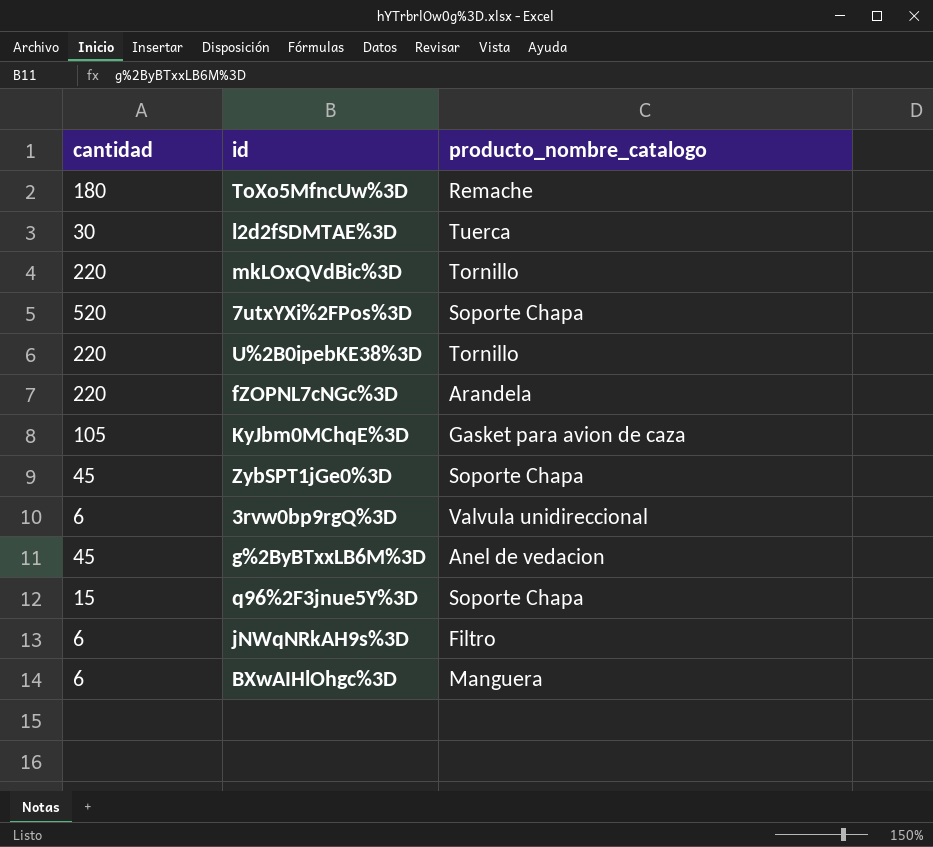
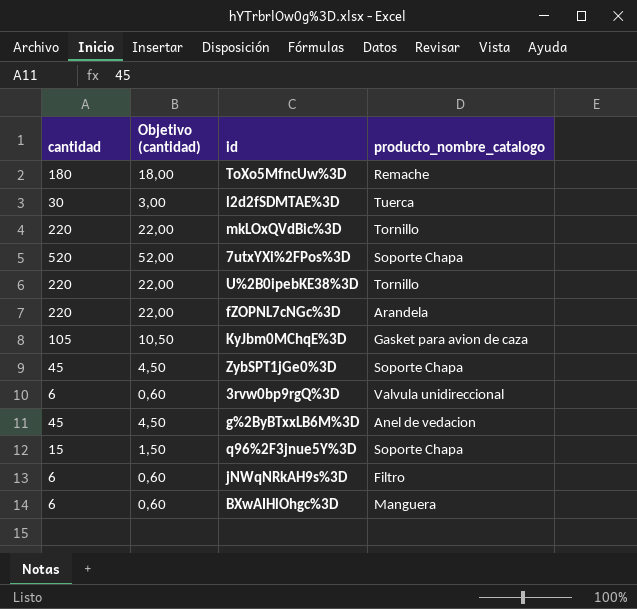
column Objetivo (cantidad) | formula: none -> [cantidad] * 0,1

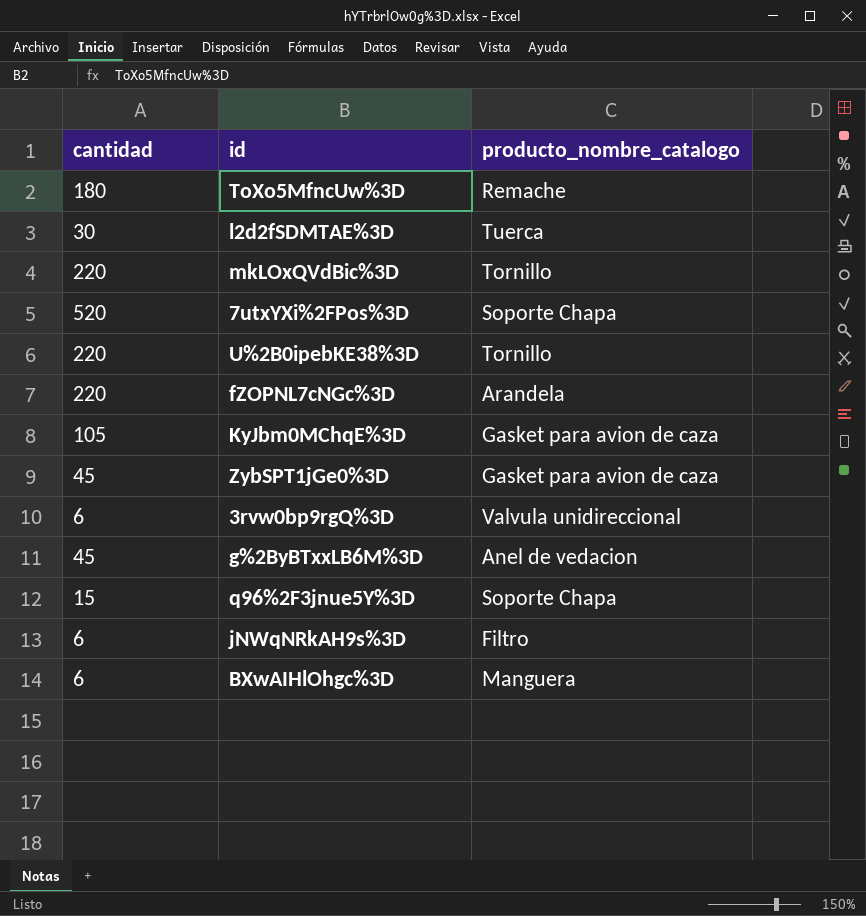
column Objetivo (cantidad) | formula: [cantidad] * 0,1 -> none
ZybSPT1jGe0%3D | producto_nombre_catalogo: Soporte Chapa -> Gasket para avion de caza

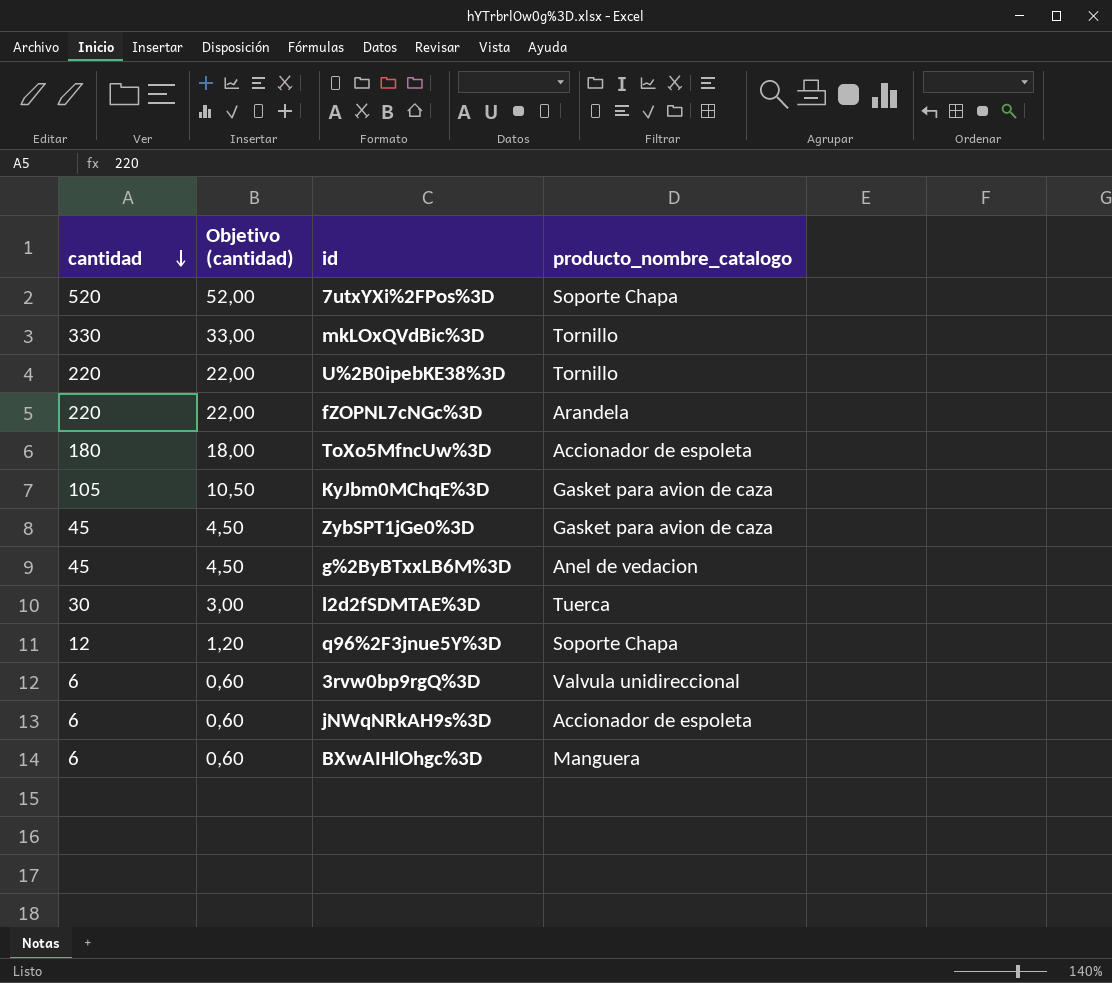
row order: none -> cantidad descending
column Objetivo (cantidad) | formula: none -> [cantidad] * 0,1
mkLOxQVdBic%3D | cantidad: 220 -> 330
ToXo5MfncUw%3D | producto_nombre_catalogo: Remache -> Accionador de espoleta
q96%2F3jnue5Y%3D | cantidad: 15 -> 12
jNWqNRkAH9s%3D | producto_nombre_catalogo: Filtro -> Accionador de espoleta

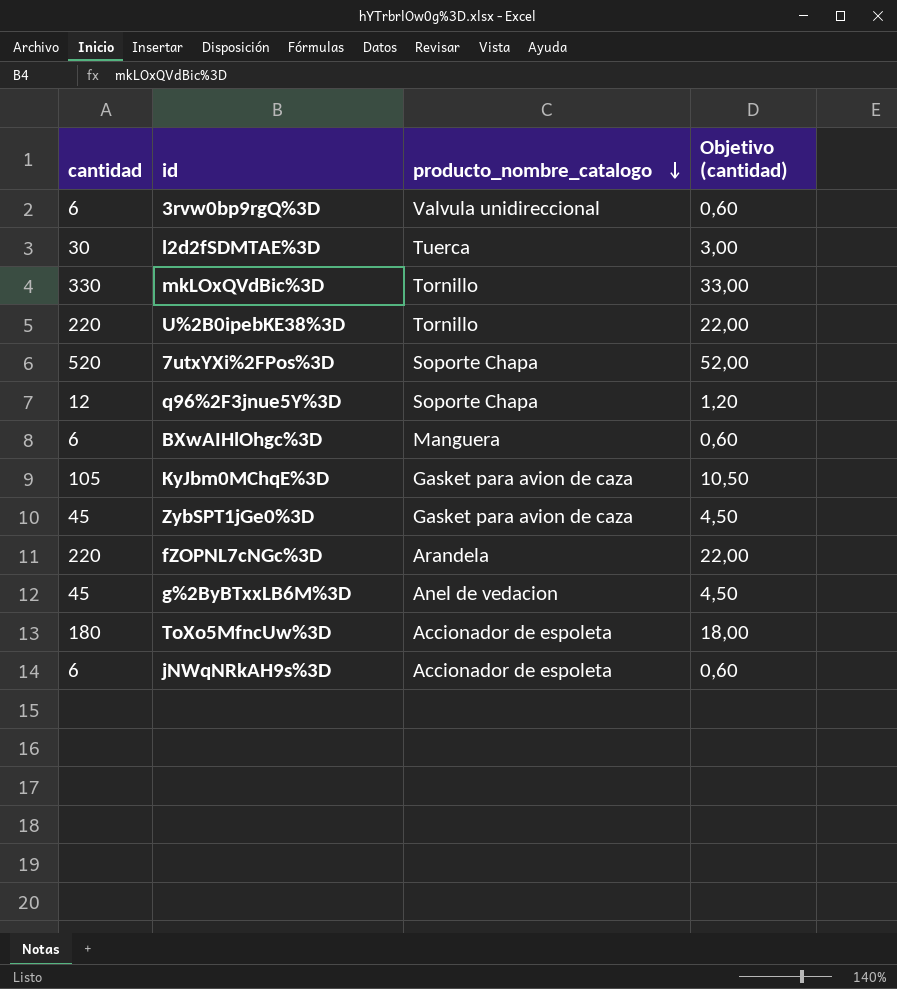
row order: cantidad descending -> producto_nombre_catalogo descending
column Objetivo (cantidad) | position: 2 -> 4

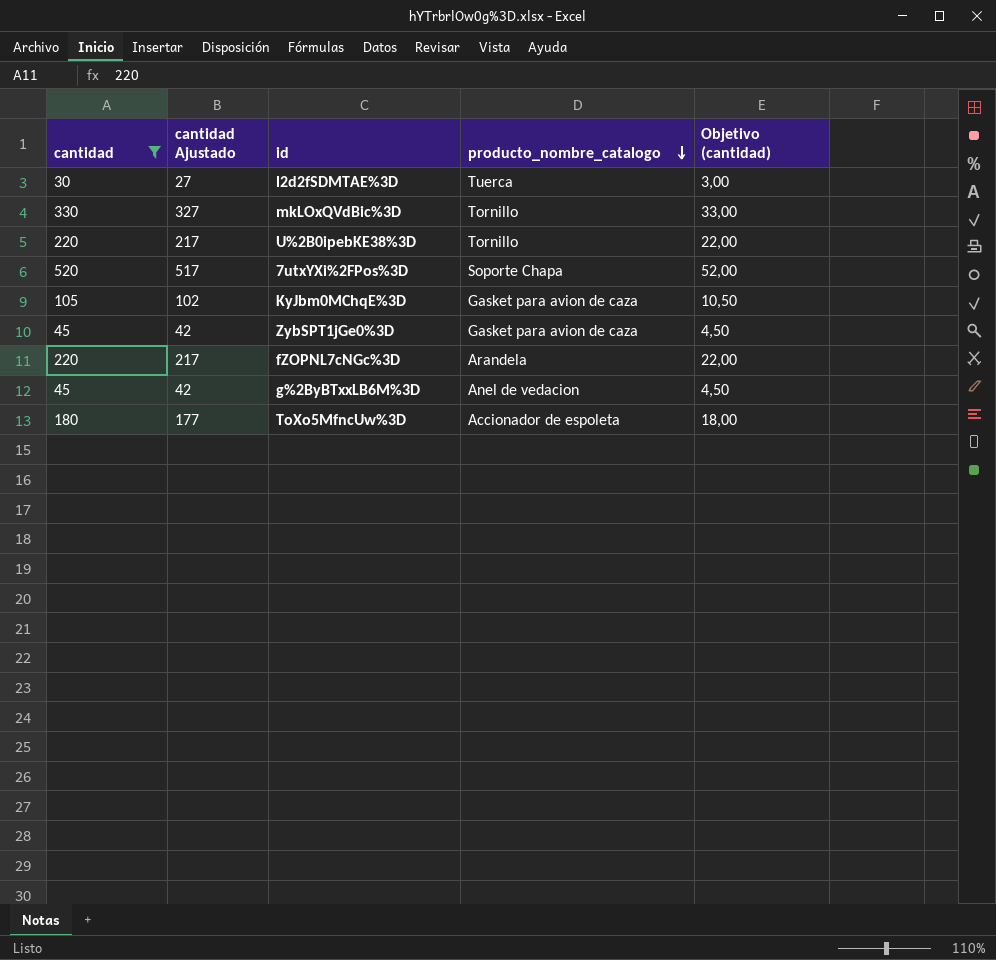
filter: none -> cantidad >= 30
column cantidad Ajustado | formula: none -> [cantidad] - 3

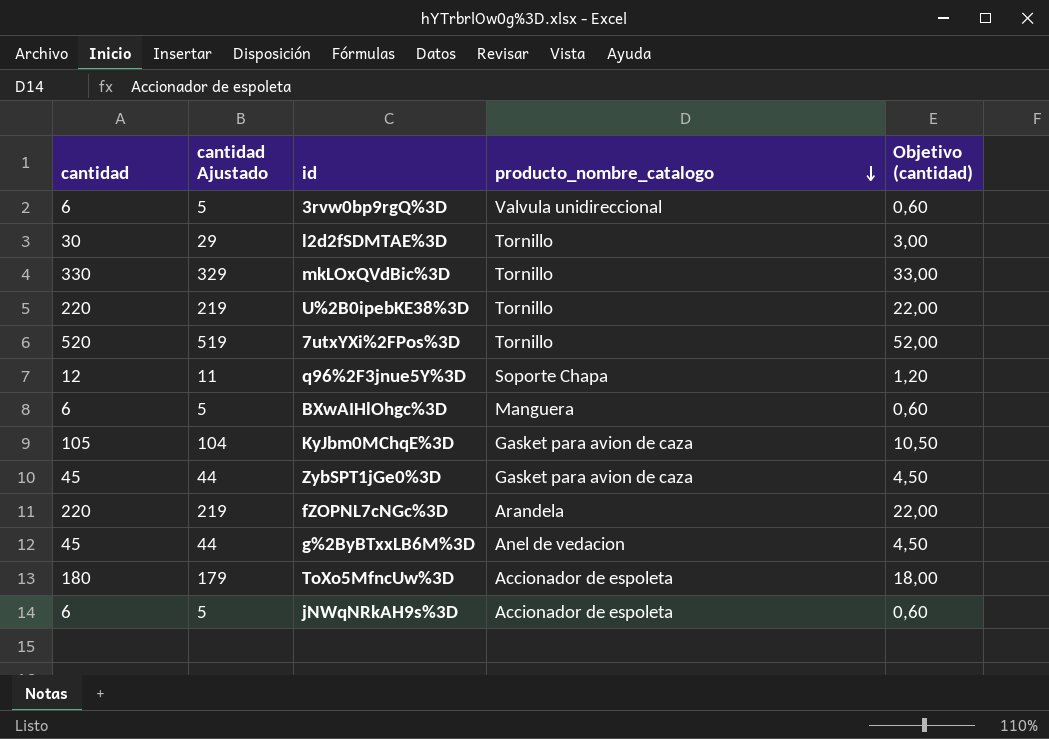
filter: cantidad >= 30 -> none
column cantidad Ajustado | formula: [cantidad] - 3 -> [cantidad] - 1
l2d2fSDMTAE%3D | producto_nombre_catalogo: Tuerca -> Tornillo
7utxYXi%2FPos%3D | producto_nombre_catalogo: Soporte Chapa -> Tornillo

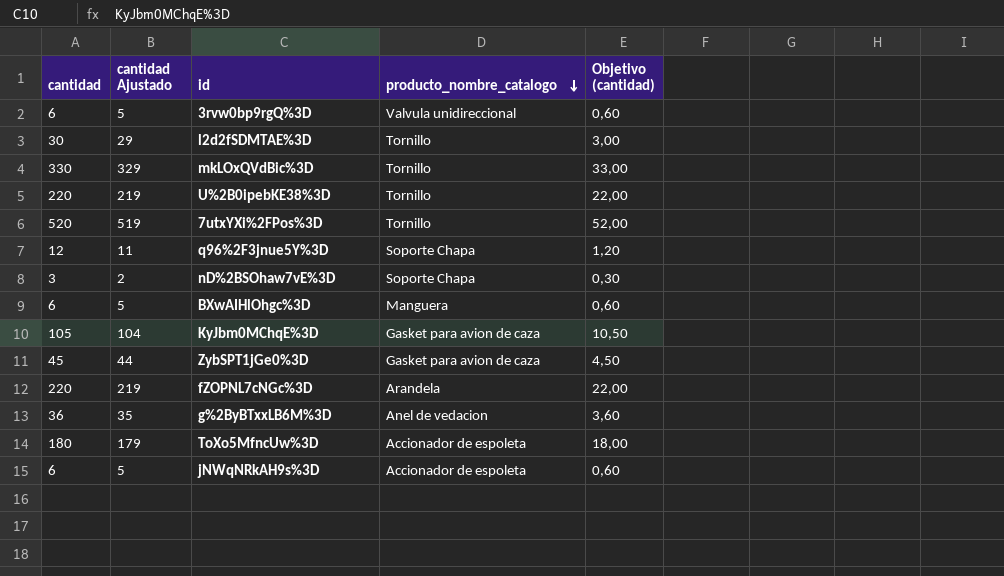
row nD%2BSOhaw7vE%3D: none -> 3 | 2 | Soporte Chapa | 0,30
g%2ByBTxxLB6M%3D | cantidad: 45 -> 36
g%2ByBTxxLB6M%3D | cantidad Ajustado: 44 -> 35
g%2ByBTxxLB6M%3D | Objetivo (cantidad): 4,50 -> 3,60

